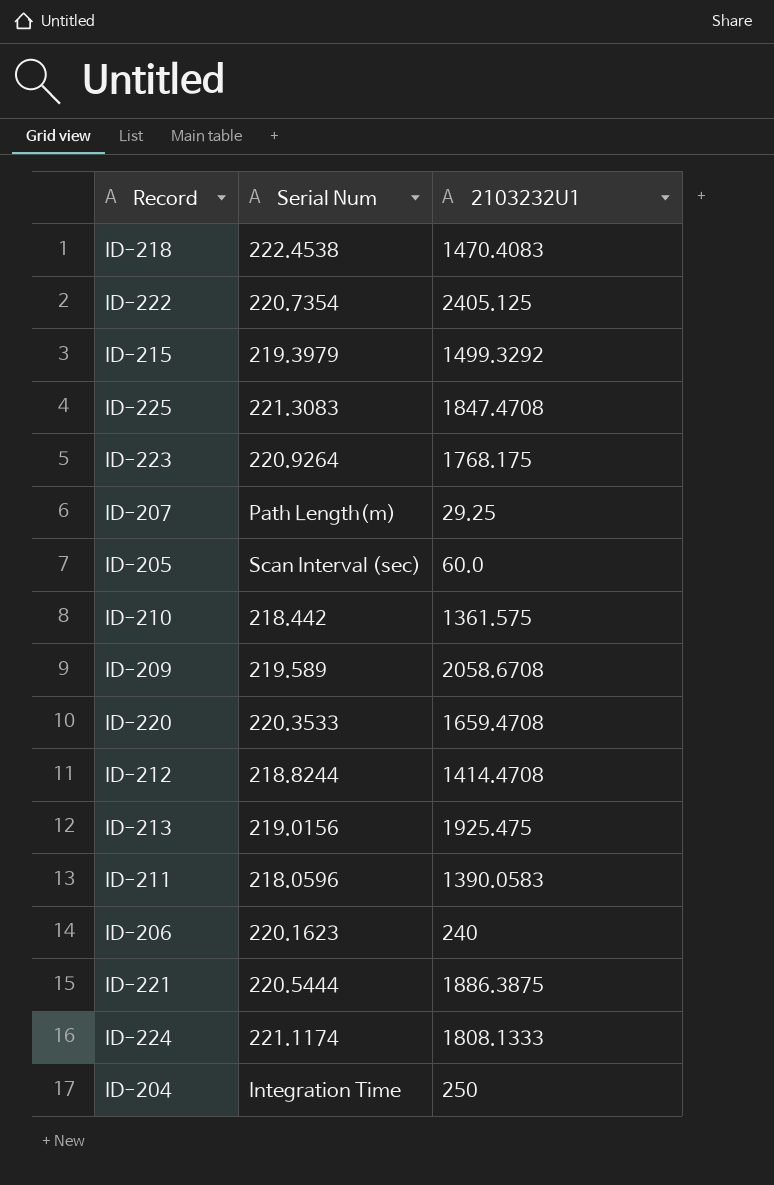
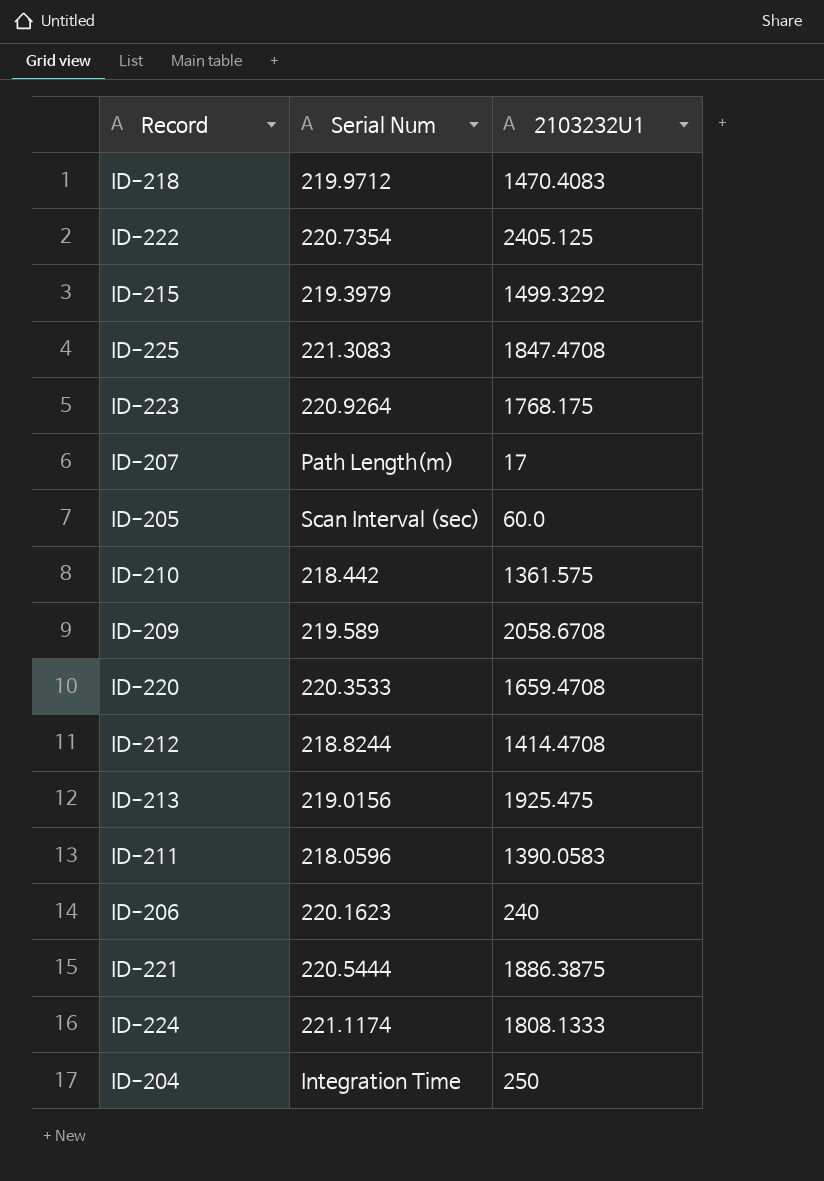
ID-218 | Serial Num: 222.4538 -> 219.9712
ID-207 | 2103232U1: 29.25 -> 17

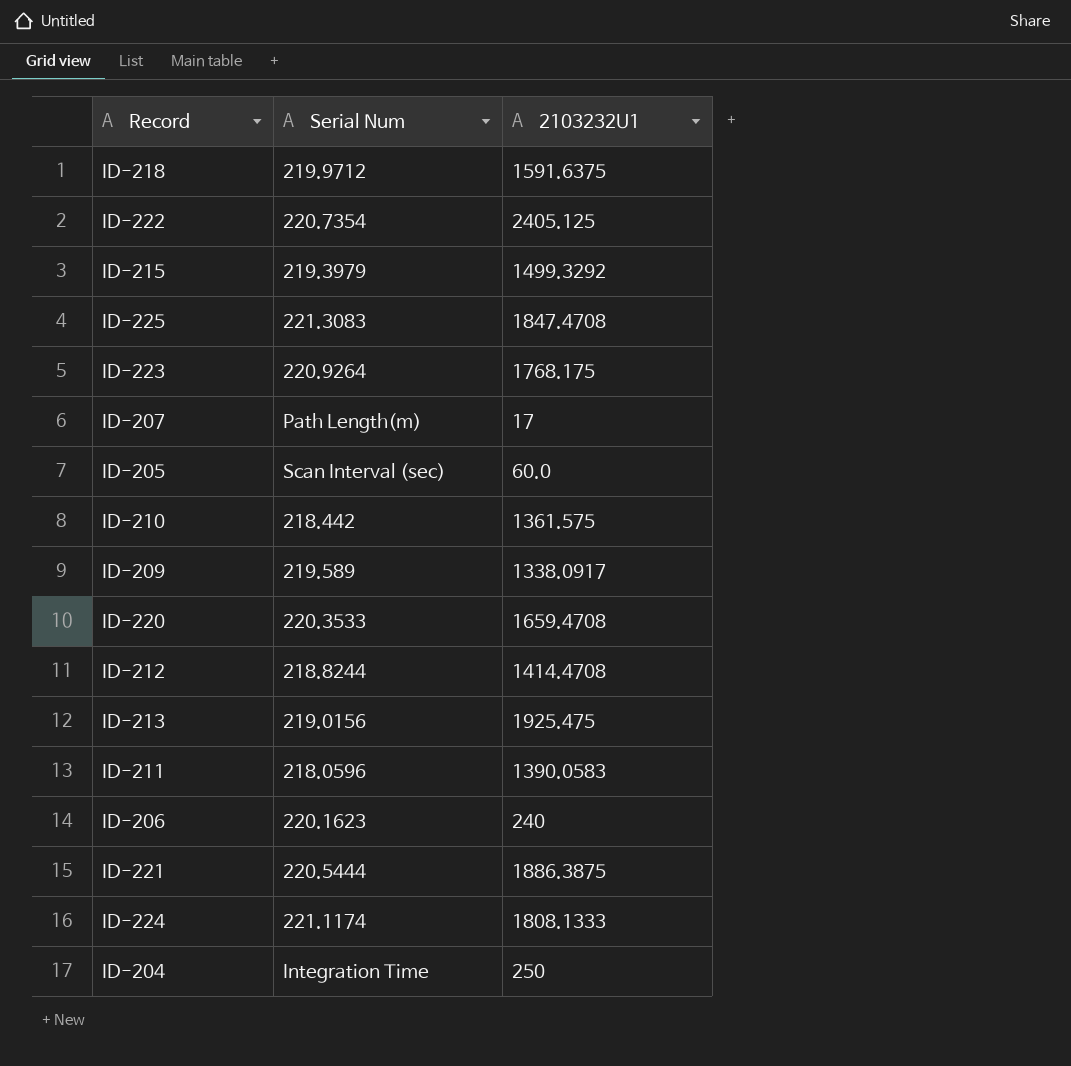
ID-218 | 2103232U1: 1470.4083 -> 1591.6375
ID-209 | 2103232U1: 2058.6708 -> 1338.0917

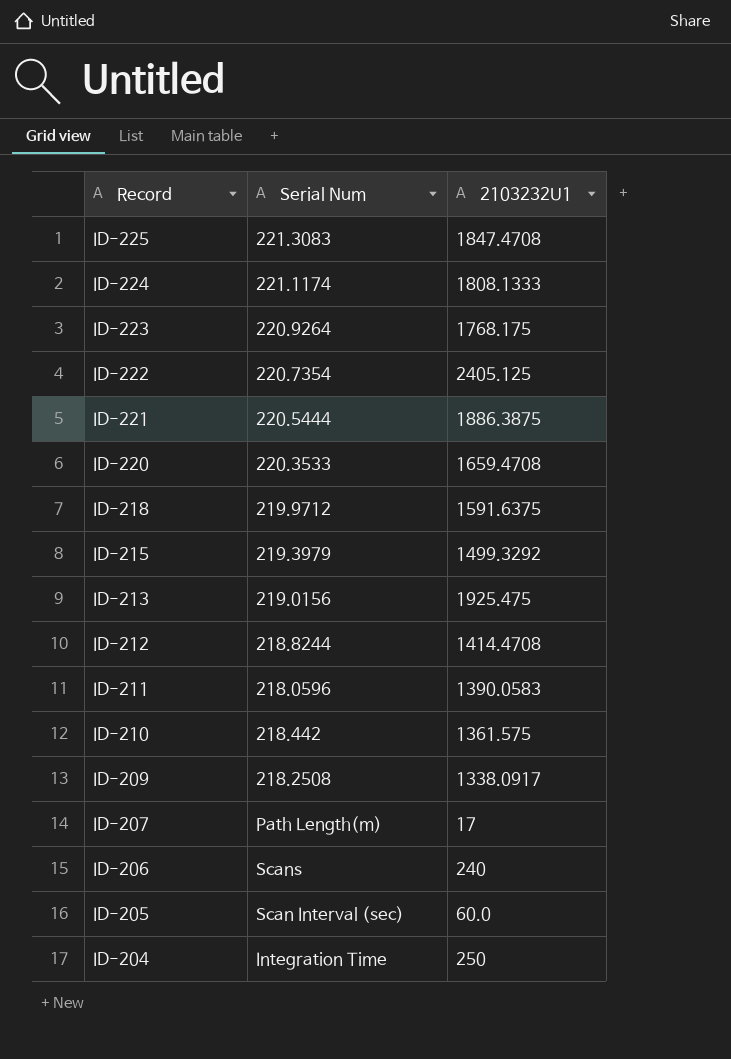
row order: none -> Record descending
ID-209 | Serial Num: 219.589 -> 218.2508
ID-206 | Serial Num: 220.1623 -> Scans

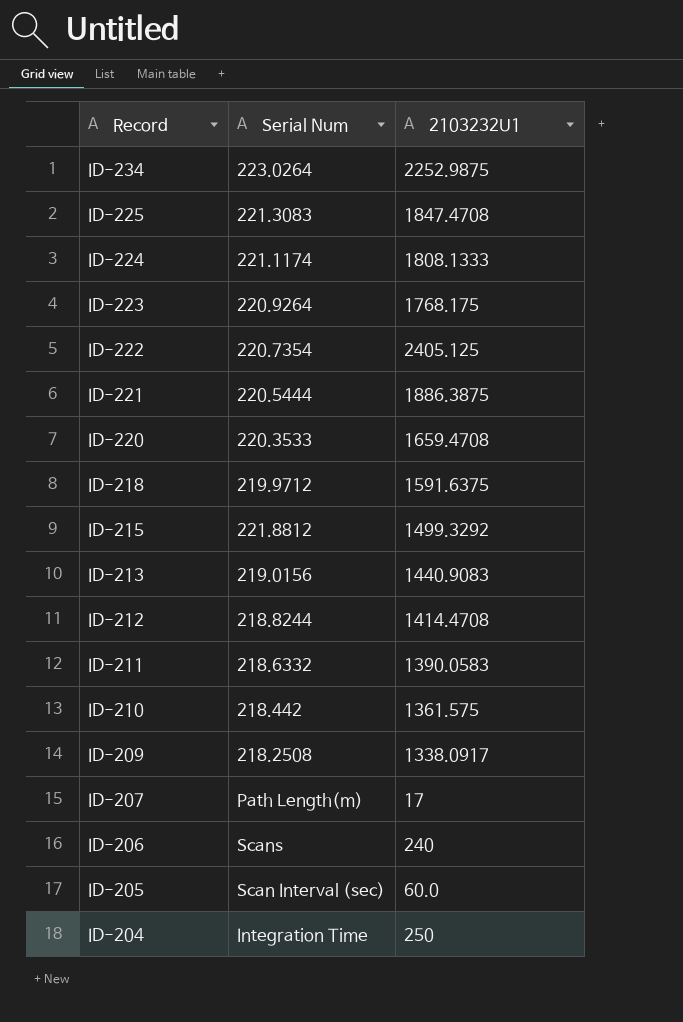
row ID-234: none -> 223.0264 | 2252.9875
ID-215 | Serial Num: 219.3979 -> 221.8812
ID-213 | 2103232U1: 1925.475 -> 1440.9083
ID-211 | Serial Num: 218.0596 -> 218.6332

